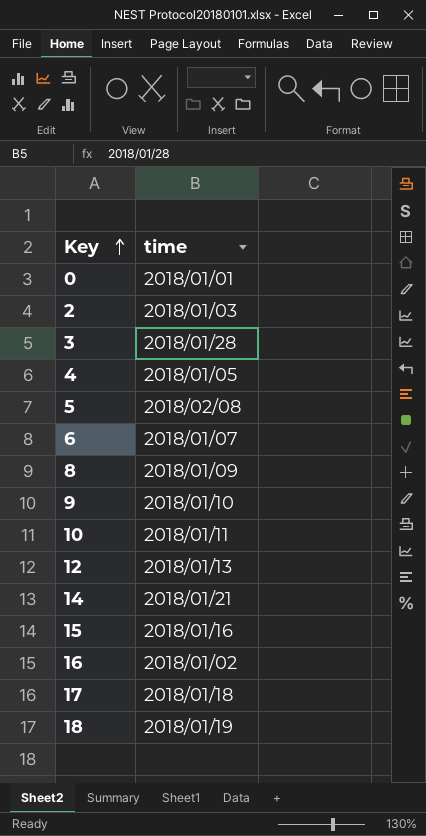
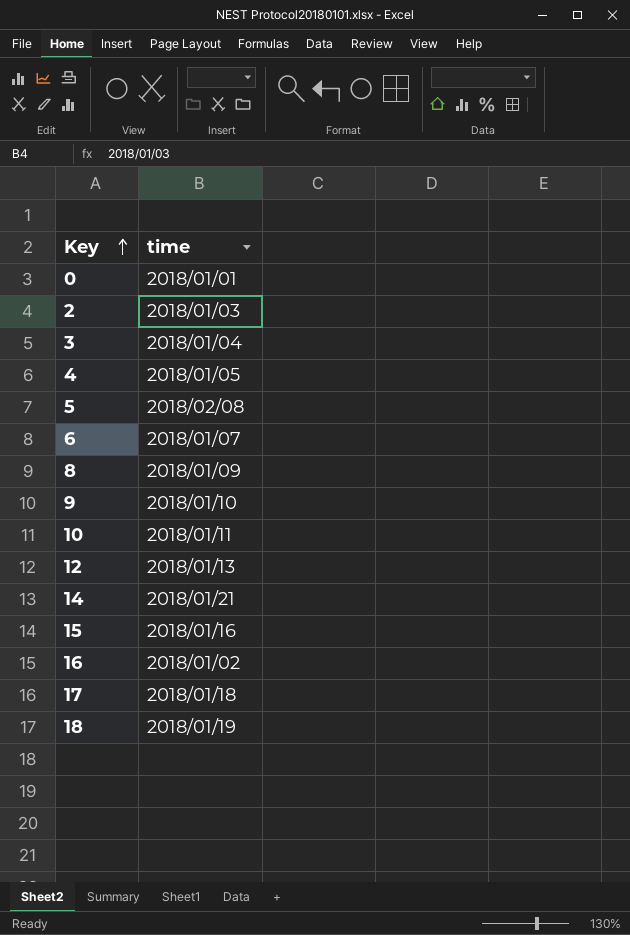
3 | time: 2018/01/28 -> 2018/01/04

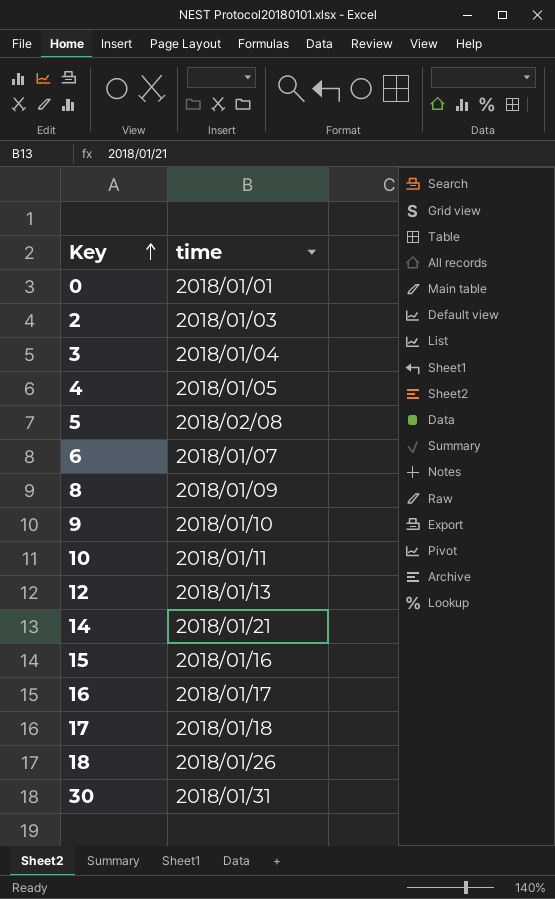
16 | time: 2018/01/02 -> 2018/01/17
18 | time: 2018/01/19 -> 2018/01/26
row 30: none -> 2018/01/31

